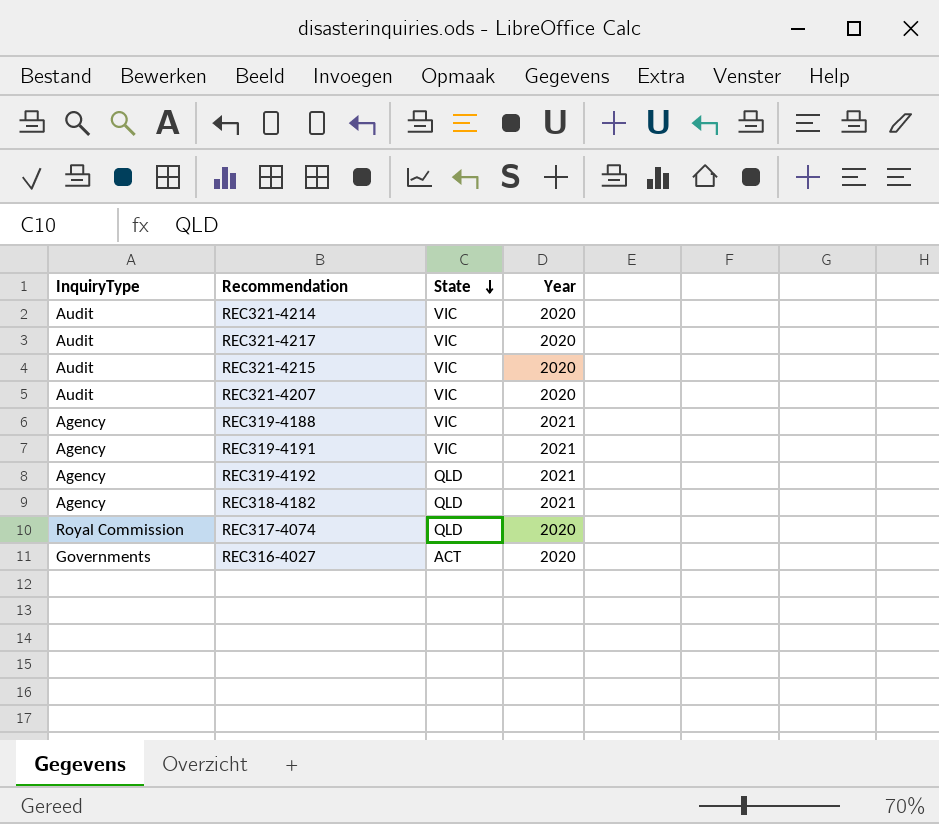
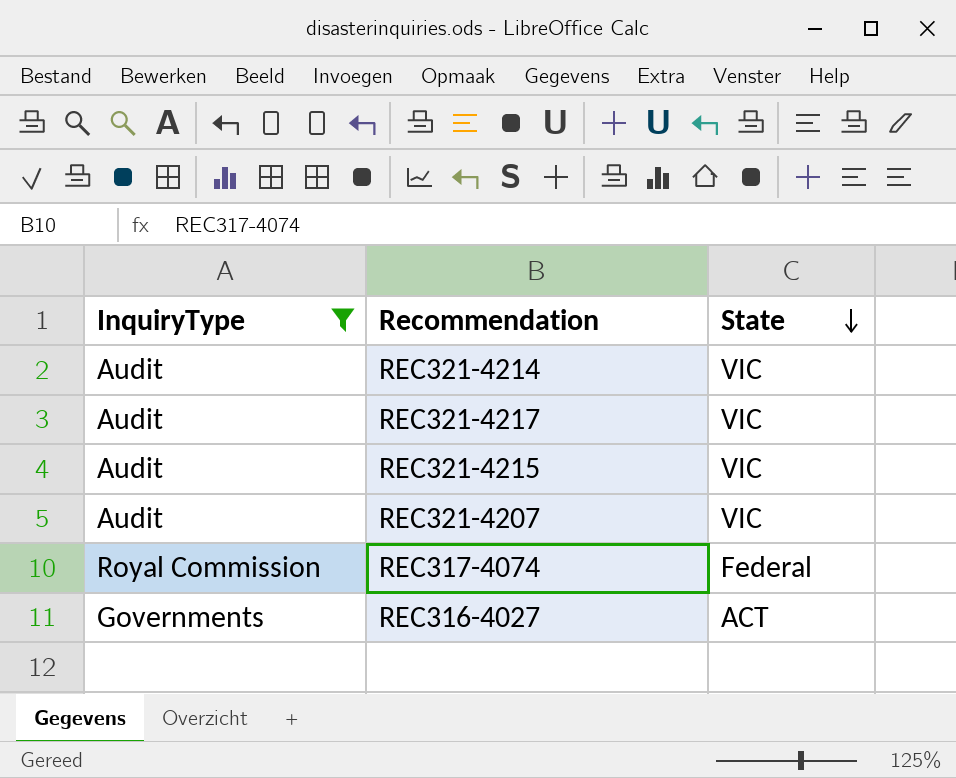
filter: none -> InquiryType != Agency
column Year | position: 4 -> none
REC317-4074 | State: QLD -> Federal

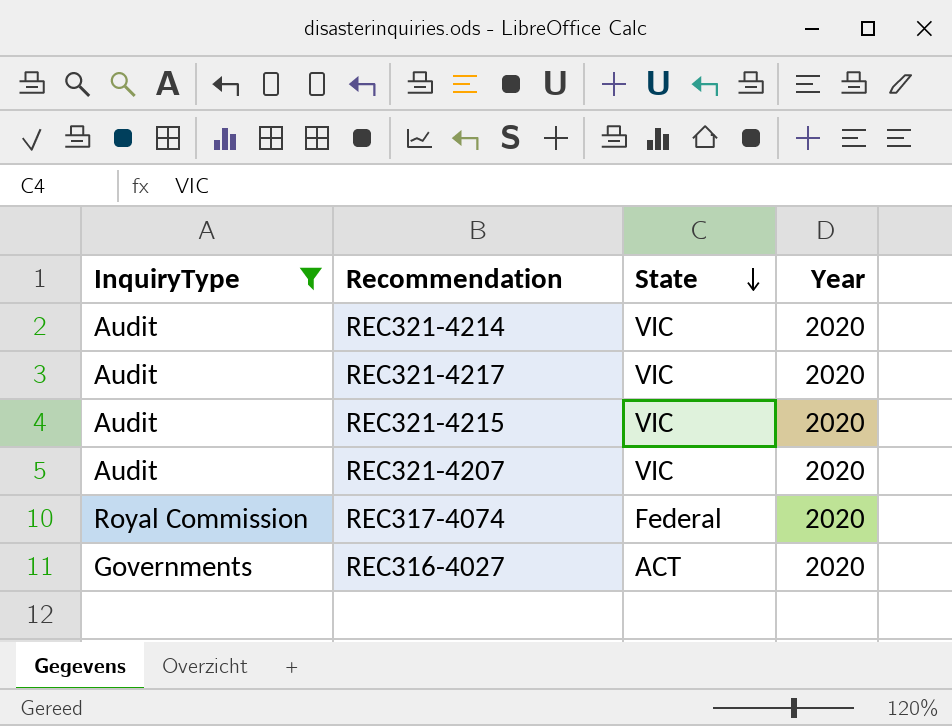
column Year | position: none -> 4

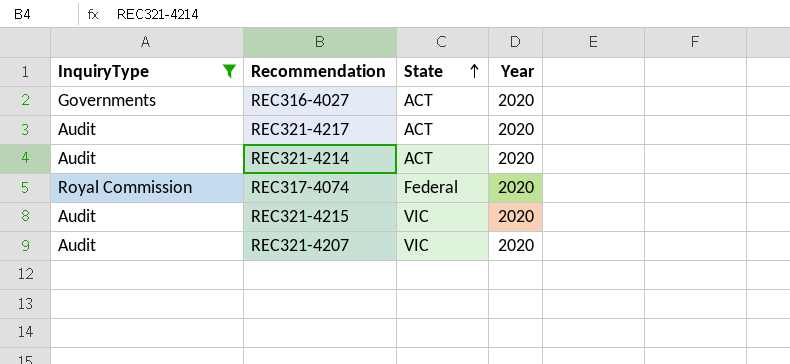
row order: State descending -> State ascending
REC321-4217 | State: VIC -> ACT
REC321-4214 | State: VIC -> ACT

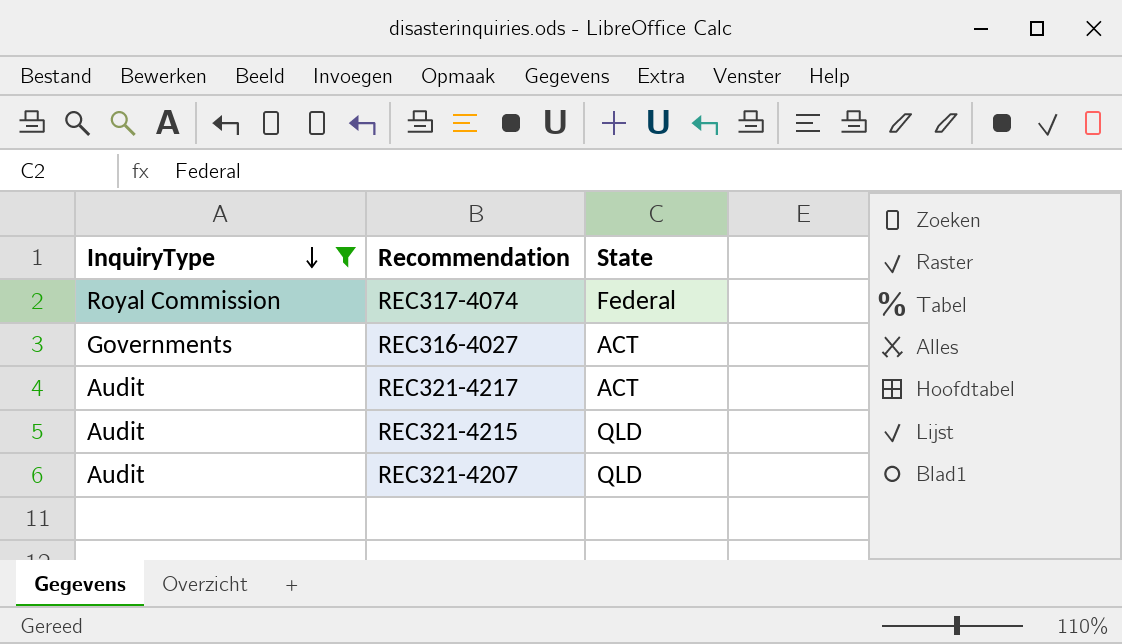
row order: State ascending -> InquiryType descending
column Year | position: 4 -> none
row REC321-4214: Audit | ACT | 2020 -> none
REC321-4215 | State: VIC -> QLD
REC321-4207 | State: VIC -> QLD

